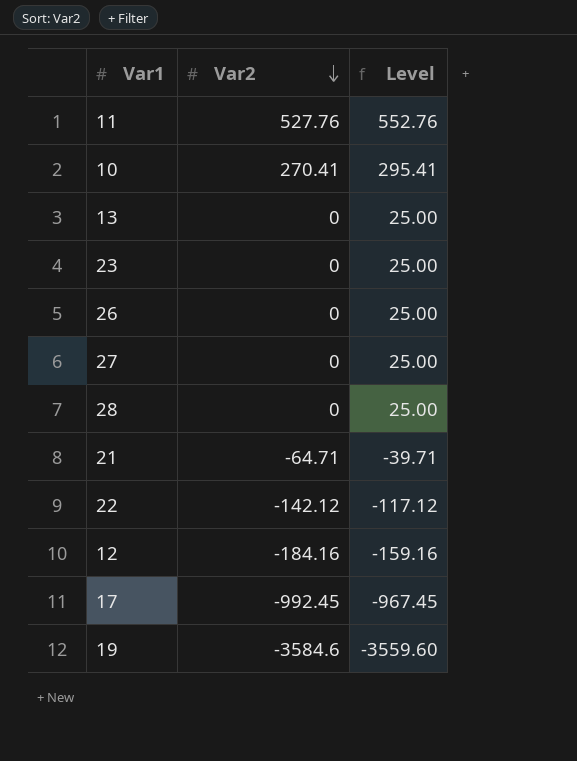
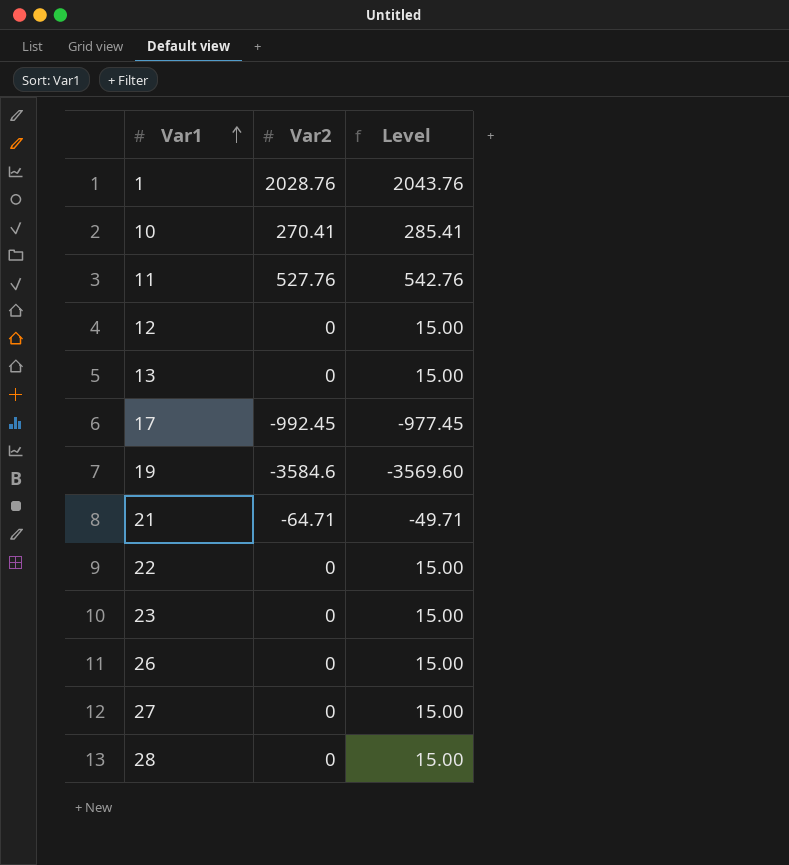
row order: Var2 descending -> Var1 ascending
column Level | formula: [Var2] + 25 -> [Var2] + 15
row 1: none -> 2028.76 | 2043.76
12 | Var2: -184.16 -> 0
22 | Var2: -142.12 -> 0

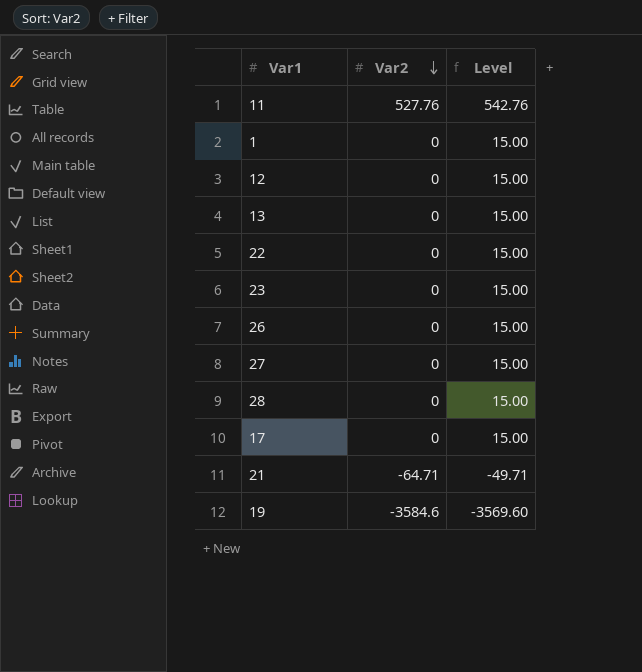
row order: Var1 ascending -> Var2 descending
row 10: 270.41 | 285.41 -> none
1 | Var2: 2028.76 -> 0
1 | Level: 2043.76 -> 15.00
17 | Var2: -992.45 -> 0
17 | Level: -977.45 -> 15.00

